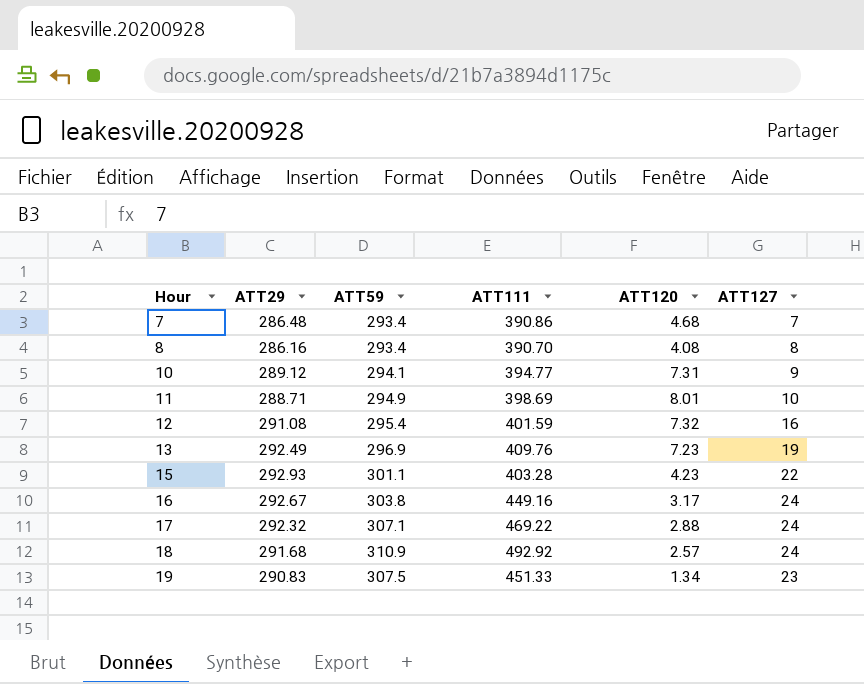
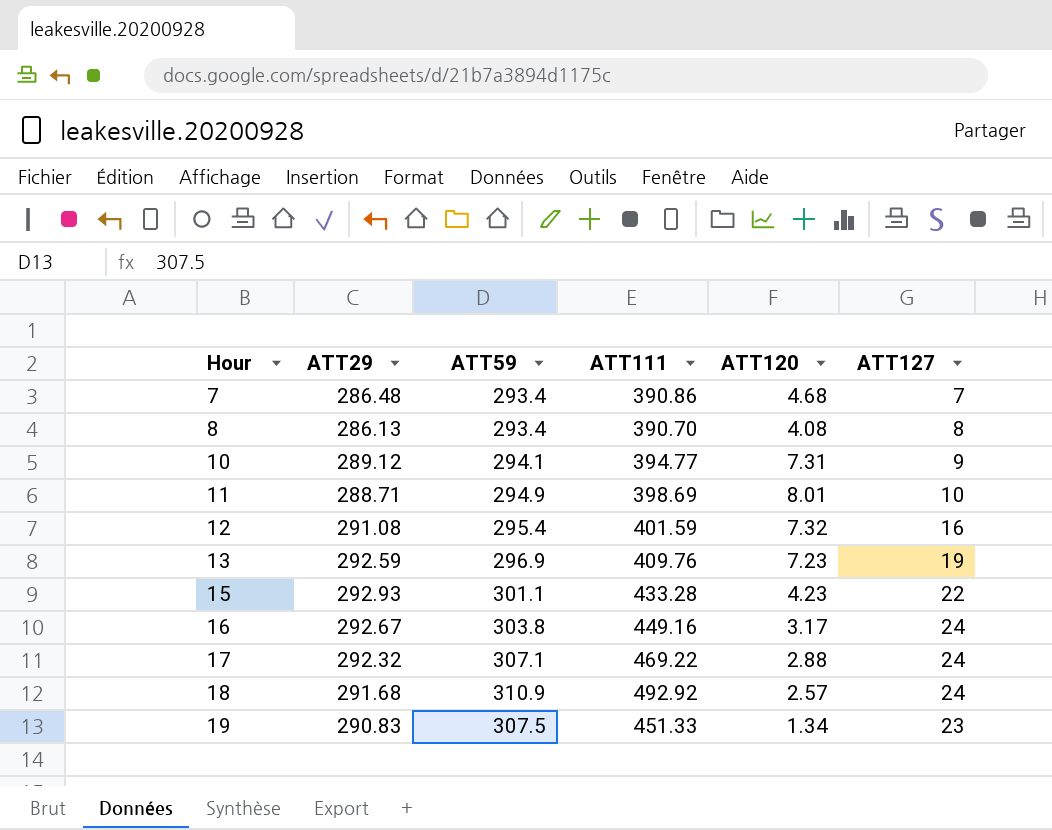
8 | ATT29: 286.16 -> 286.13
13 | ATT29: 292.49 -> 292.59
15 | ATT111: 403.28 -> 433.28

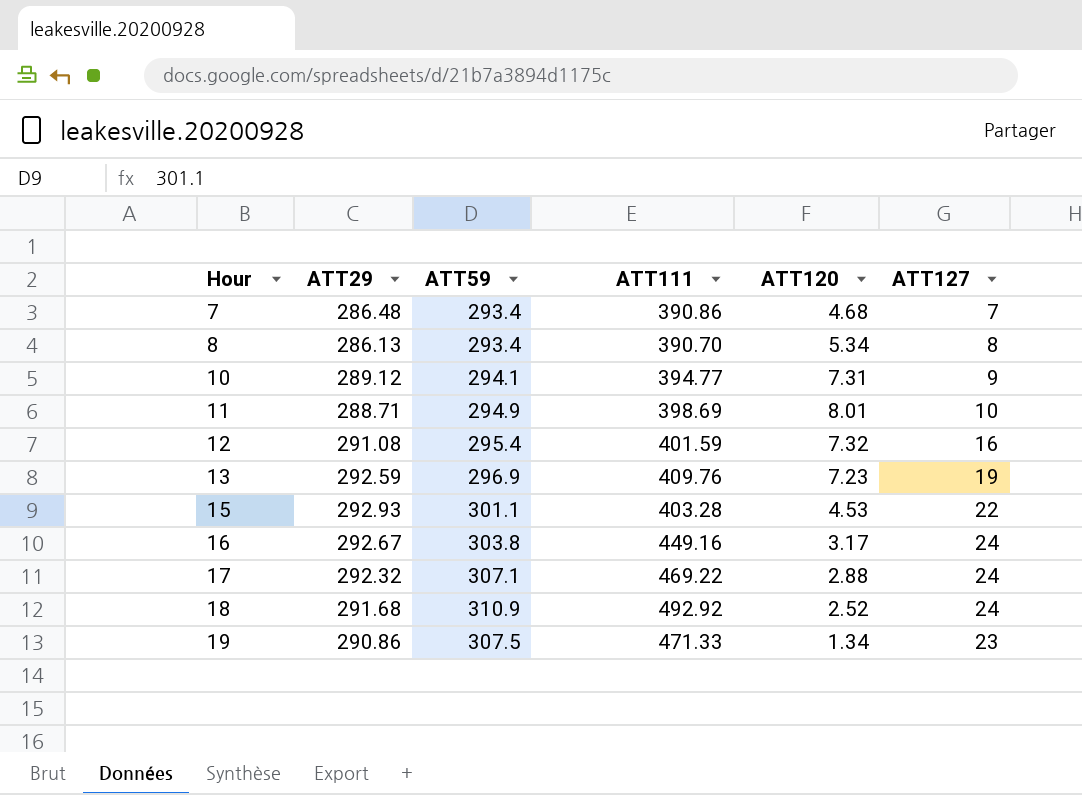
8 | ATT120: 4.08 -> 5.34
15 | ATT111: 433.28 -> 403.28
15 | ATT120: 4.23 -> 4.53
18 | ATT120: 2.57 -> 2.52
19 | ATT29: 290.83 -> 290.86
19 | ATT111: 451.33 -> 471.33

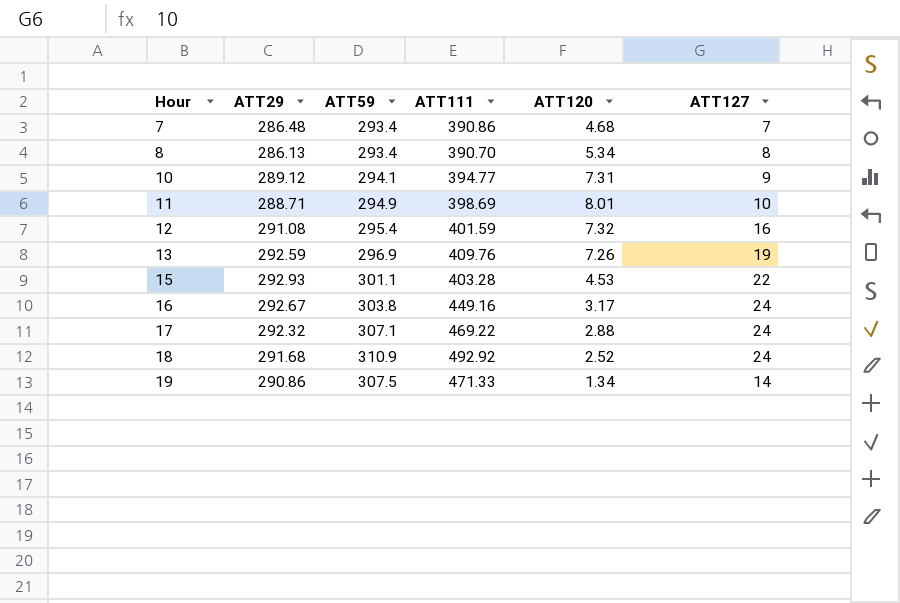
13 | ATT120: 7.23 -> 7.26
19 | ATT127: 23 -> 14

